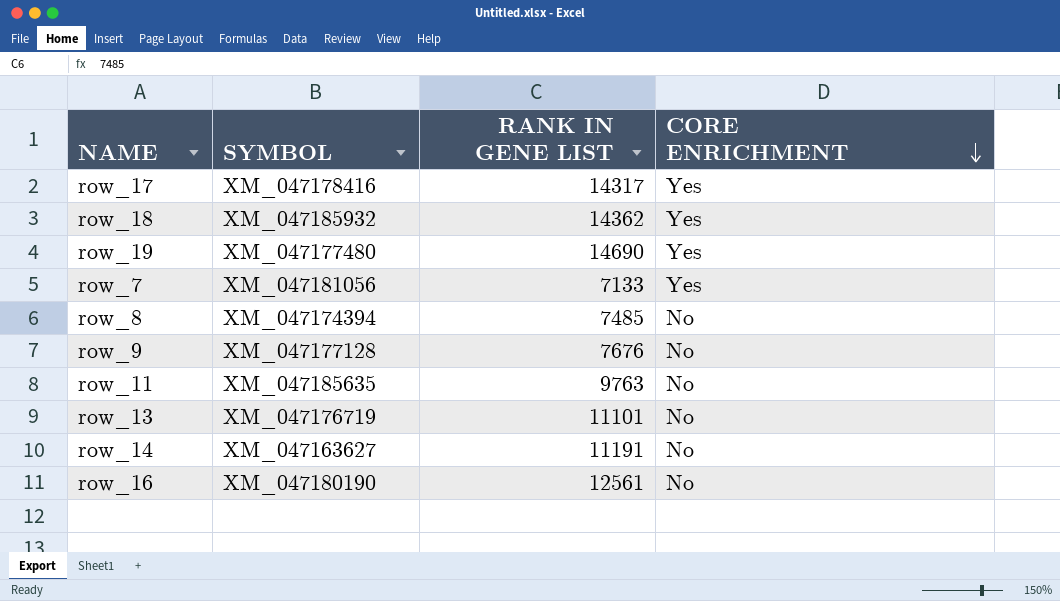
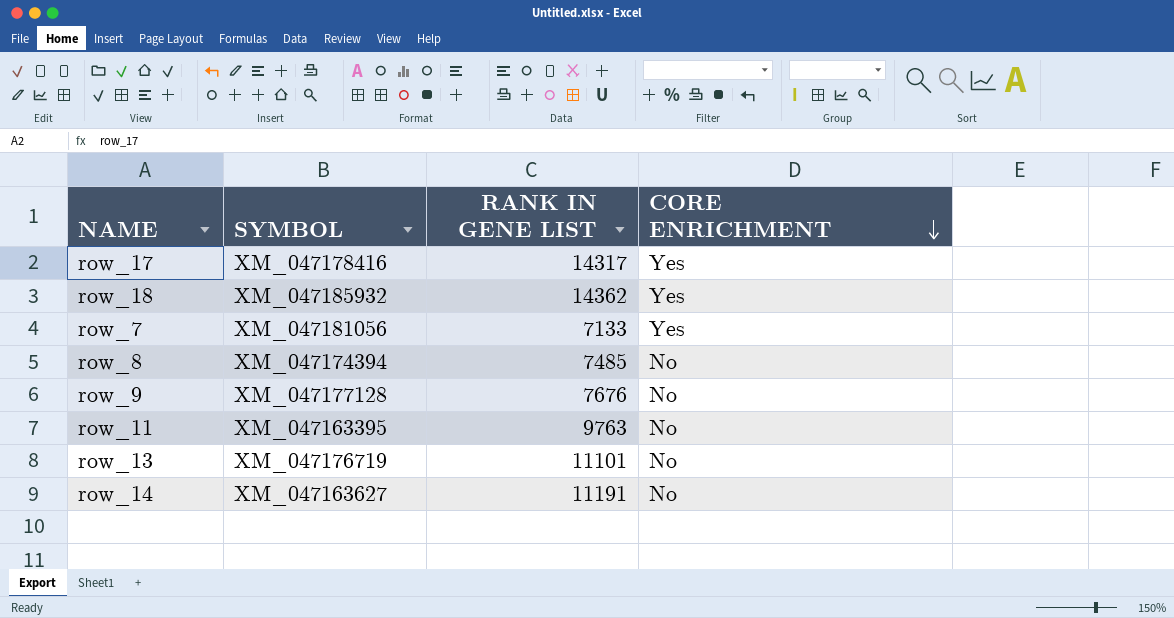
row row_19: XM_047177480 | 14690 | Yes -> none
row row_16: XM_047180190 | 12561 | No -> none
row_11 | SYMBOL: XM_047185635 -> XM_047163395

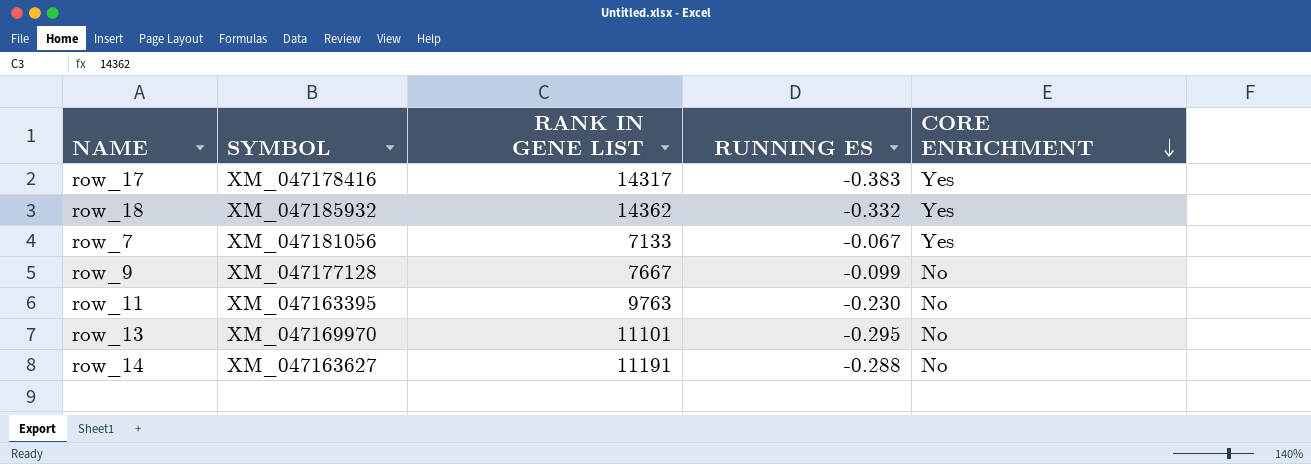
column RUNNING ES | position: none -> 4
row row_8: XM_047174394 | 7485 | No -> none
row_9 | RANK IN GENE LIST: 7676 -> 7667
row_13 | SYMBOL: XM_047176719 -> XM_047169970

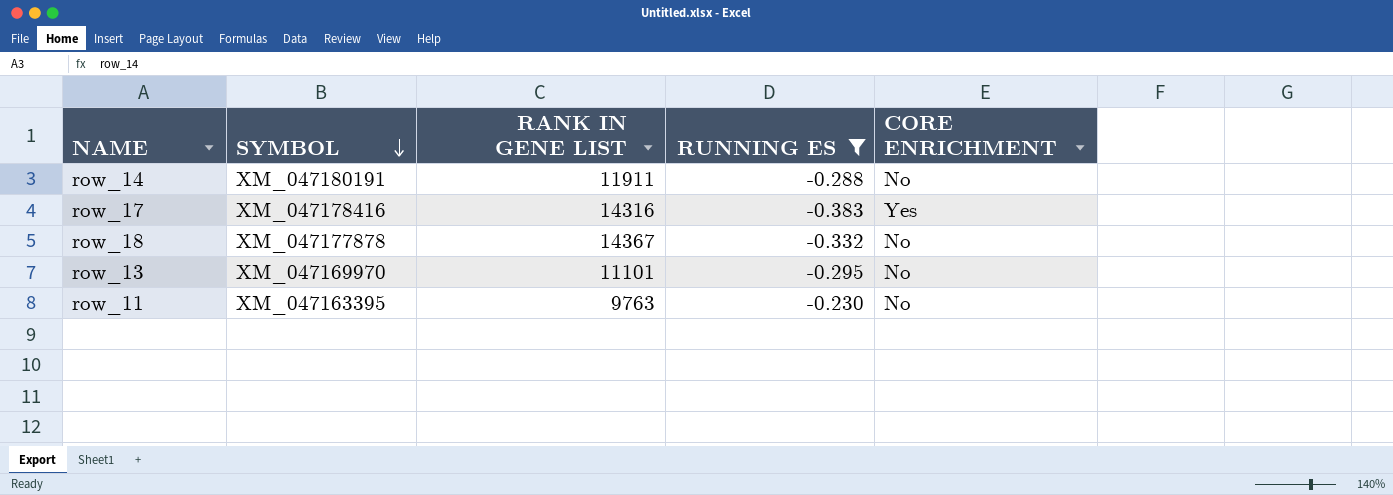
filter: none -> RUNNING ES <= -0.230
row order: CORE ENRICHMENT descending -> SYMBOL descending
row_14 | SYMBOL: XM_047163627 -> XM_047180191
row_14 | RANK IN GENE LIST: 11191 -> 11911
row_17 | RANK IN GENE LIST: 14317 -> 14316
row_18 | SYMBOL: XM_047185932 -> XM_047177878
row_18 | RANK IN GENE LIST: 14362 -> 14367
row_18 | CORE ENRICHMENT: Yes -> No

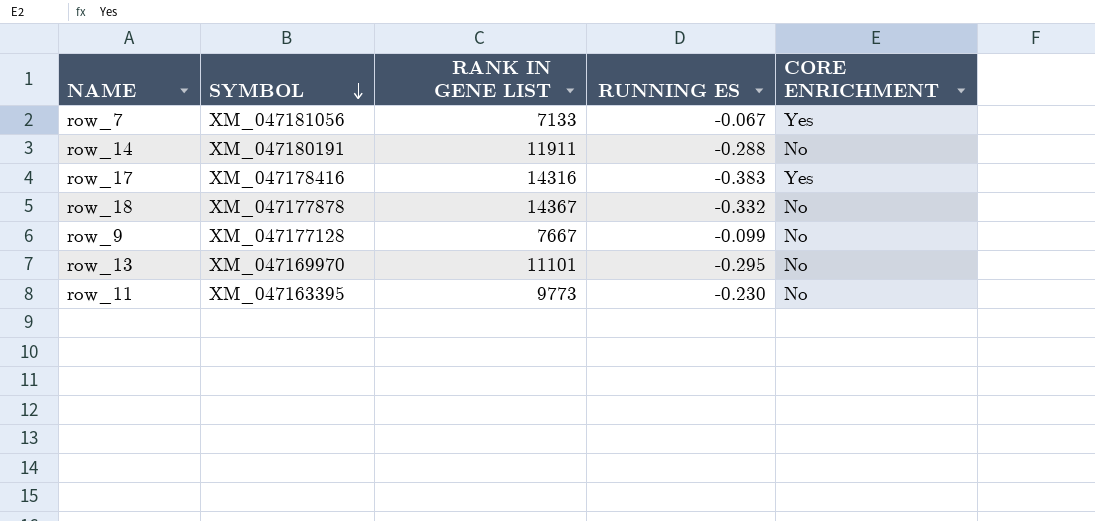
filter: RUNNING ES <= -0.230 -> none
row_11 | RANK IN GENE LIST: 9763 -> 9773

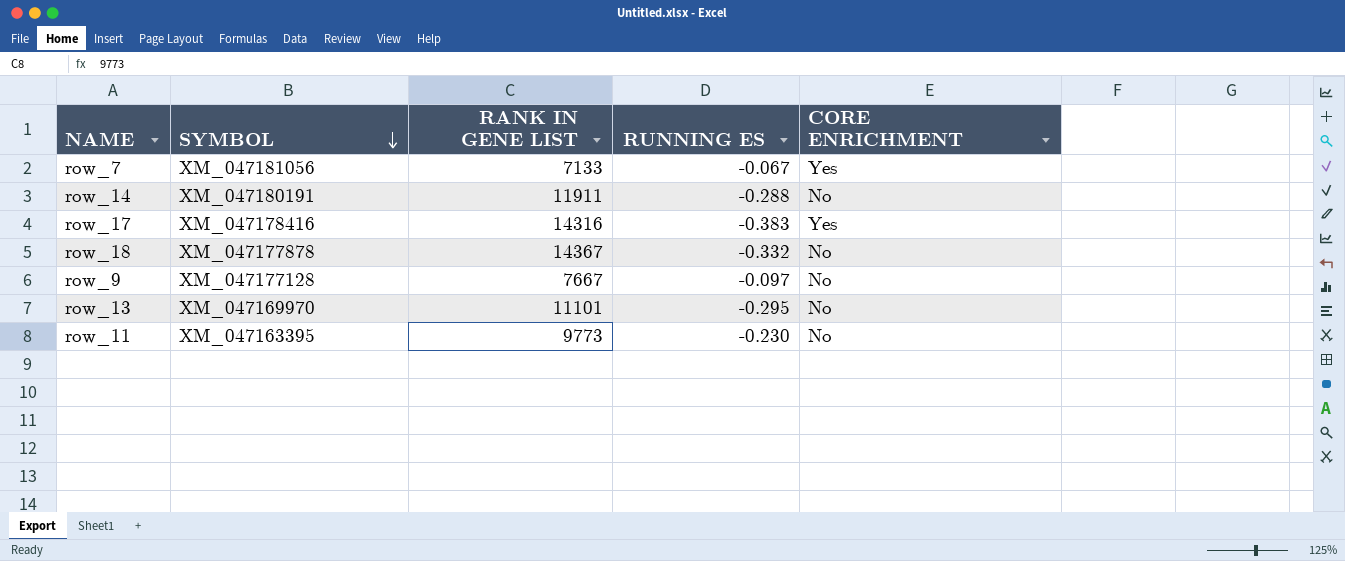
row_9 | RUNNING ES: -0.099 -> -0.097

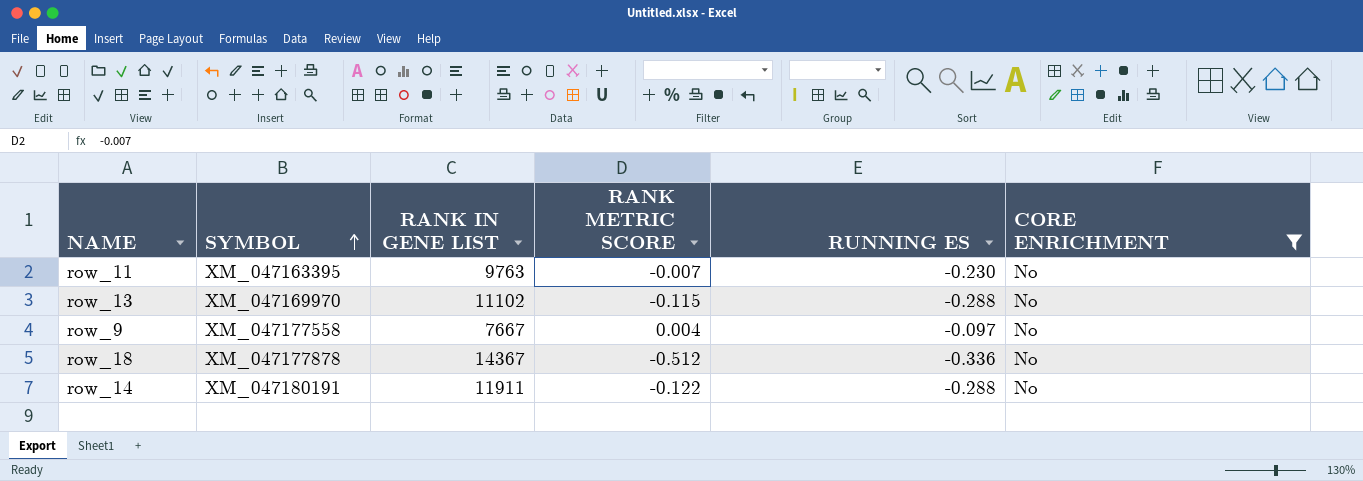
filter: none -> CORE ENRICHMENT = No
row order: SYMBOL descending -> SYMBOL ascending
column RANK METRIC SCORE | position: none -> 4
row_11 | RANK IN GENE LIST: 9773 -> 9763
row_13 | RANK IN GENE LIST: 11101 -> 11102
row_13 | RUNNING ES: -0.295 -> -0.288
row_9 | SYMBOL: XM_047177128 -> XM_047177558
row_18 | RUNNING ES: -0.332 -> -0.336

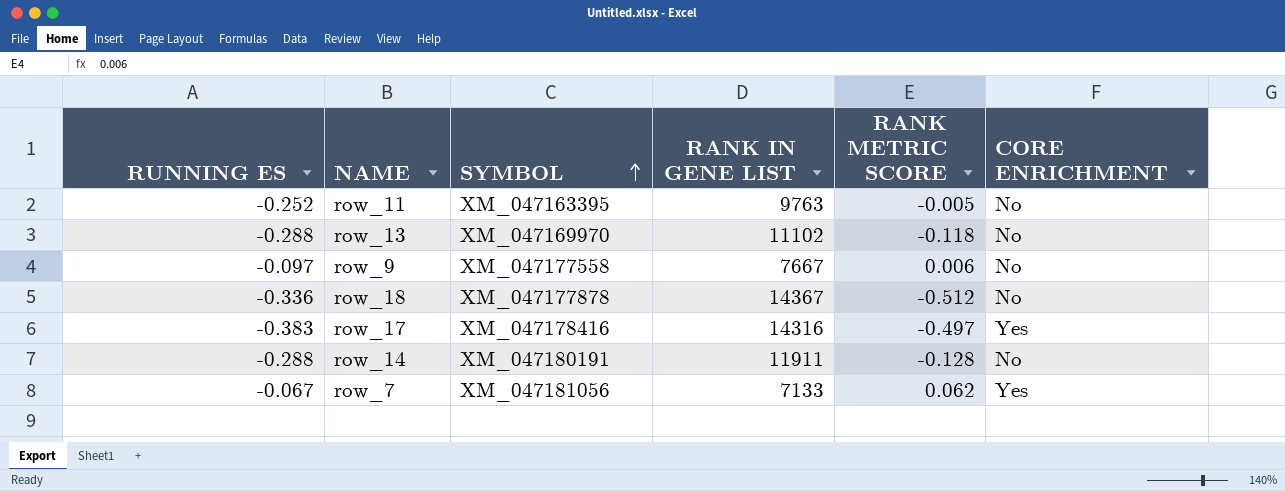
filter: CORE ENRICHMENT = No -> none
column RUNNING ES | position: 5 -> 1
row_11 | RUNNING ES: -0.230 -> -0.252
row_11 | RANK METRIC SCORE: -0.007 -> -0.005
row_13 | RANK METRIC SCORE: -0.115 -> -0.118
row_9 | RANK METRIC SCORE: 0.004 -> 0.006
row_14 | RANK METRIC SCORE: -0.122 -> -0.128

